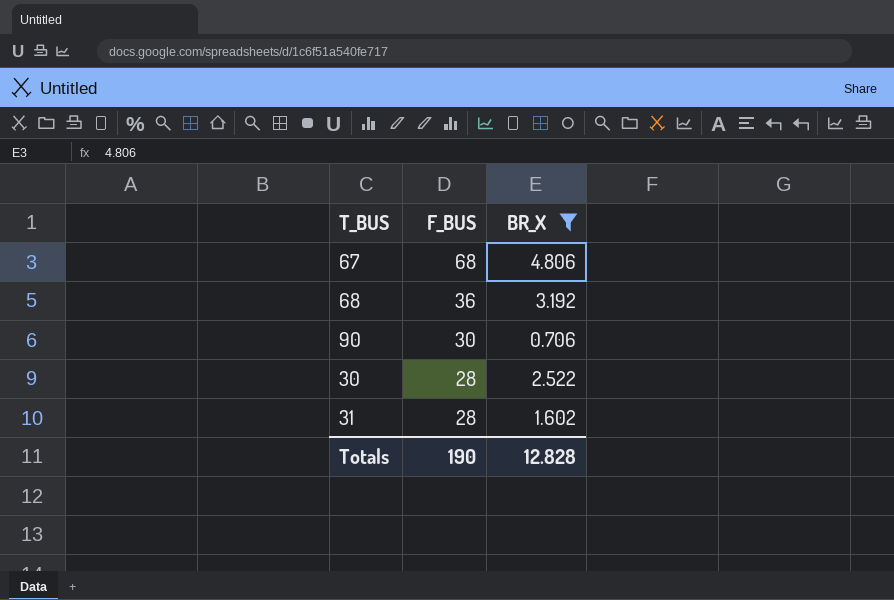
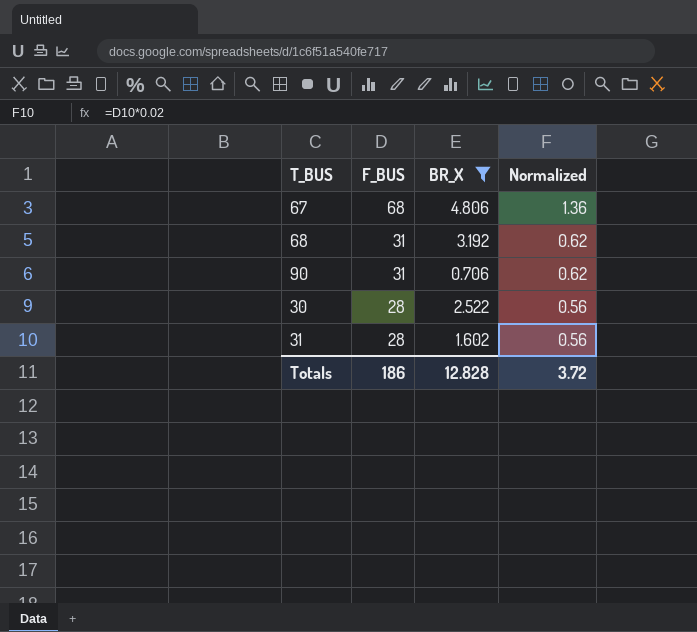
column Normalized | formula: none -> [F_BUS] * 0.02
68 | F_BUS: 36 -> 31
90 | F_BUS: 30 -> 31
Totals | F_BUS: 190 -> 186

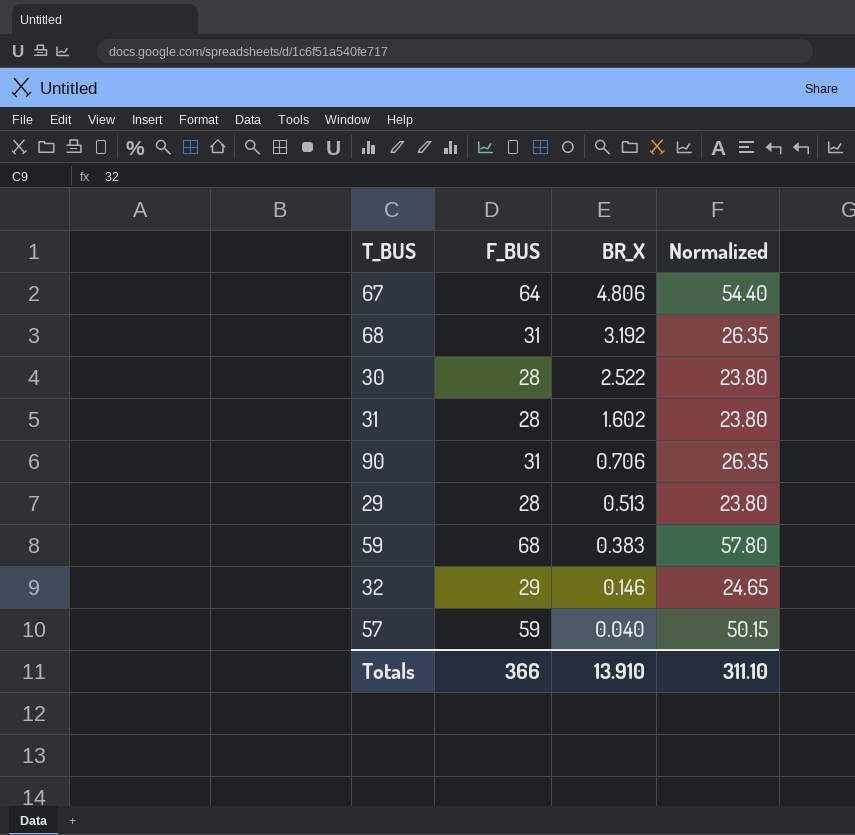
filter: BR_X >= 0.706 -> none
row order: F_BUS descending -> BR_X descending
column Normalized | formula: [F_BUS] * 0.02 -> [F_BUS] * 0.85
67 | F_BUS: 68 -> 64
Totals | F_BUS: 186 -> 366
Totals | BR_X: 12.828 -> 13.910
Totals | Normalized: 3.72 -> 311.10

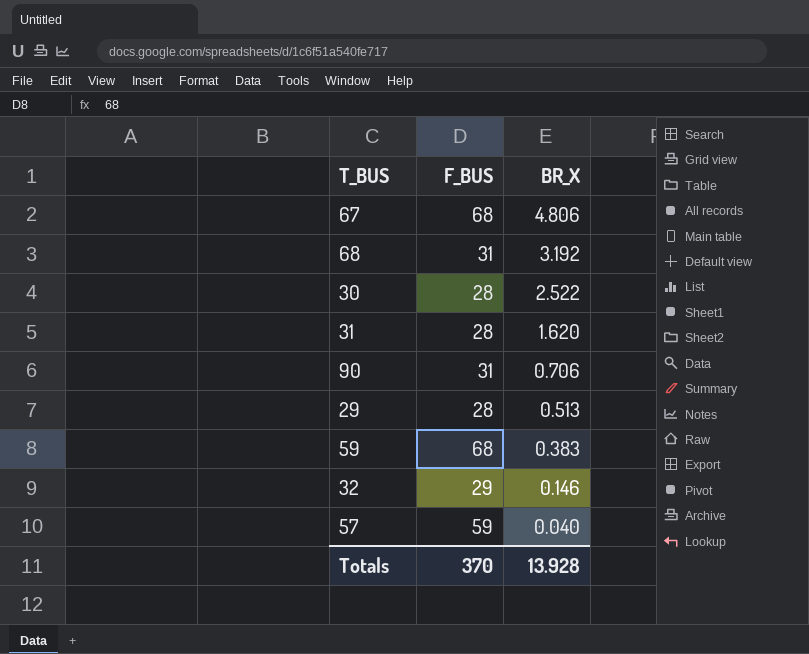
column Normalized | formula: [F_BUS] * 0.85 -> none
67 | F_BUS: 64 -> 68
31 | BR_X: 1.602 -> 1.620
Totals | F_BUS: 366 -> 370
Totals | BR_X: 13.910 -> 13.928

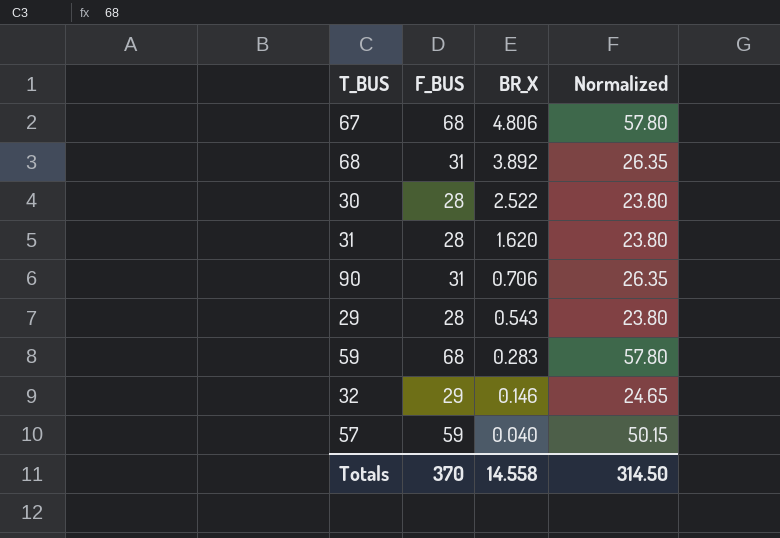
column Normalized | formula: none -> [F_BUS] * 0.85
68 | BR_X: 3.192 -> 3.892
29 | BR_X: 0.513 -> 0.543
59 | BR_X: 0.383 -> 0.283
Totals | BR_X: 13.928 -> 14.558

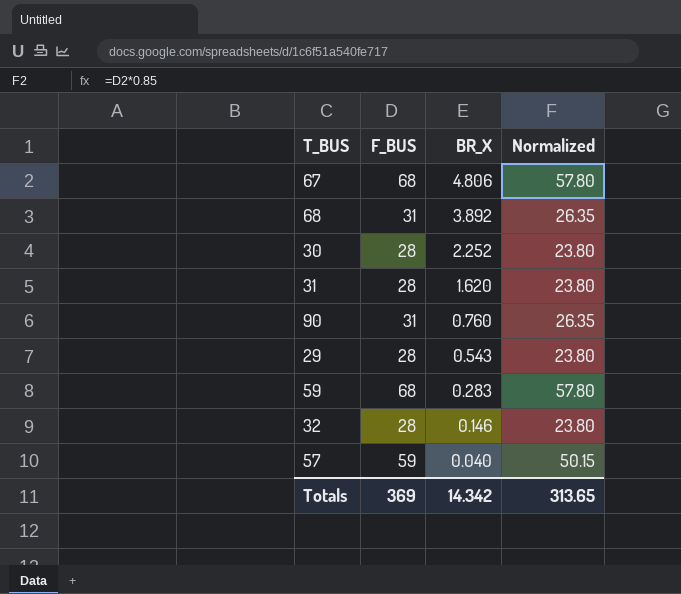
30 | BR_X: 2.522 -> 2.252
90 | BR_X: 0.706 -> 0.760
32 | F_BUS: 29 -> 28
32 | Normalized: 24.65 -> 23.80
Totals | F_BUS: 370 -> 369
Totals | BR_X: 14.558 -> 14.342
Totals | Normalized: 314.50 -> 313.65

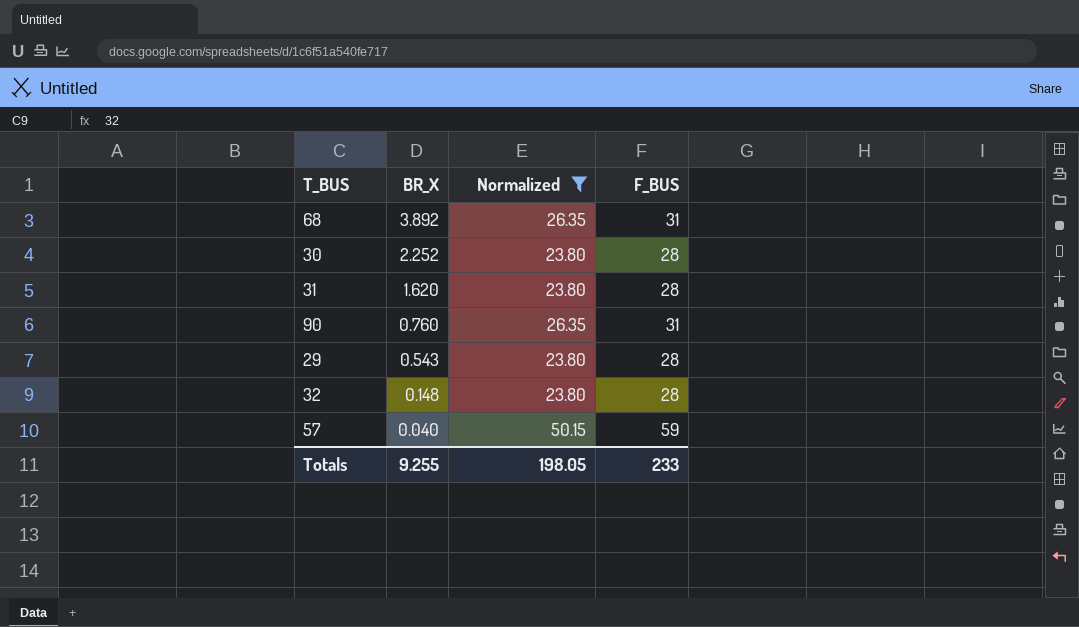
filter: none -> Normalized != 57.80
column F_BUS | position: 2 -> 4
32 | BR_X: 0.146 -> 0.148
Totals | BR_X: 14.342 -> 9.255
Totals | Normalized: 313.65 -> 198.05
Totals | F_BUS: 369 -> 233

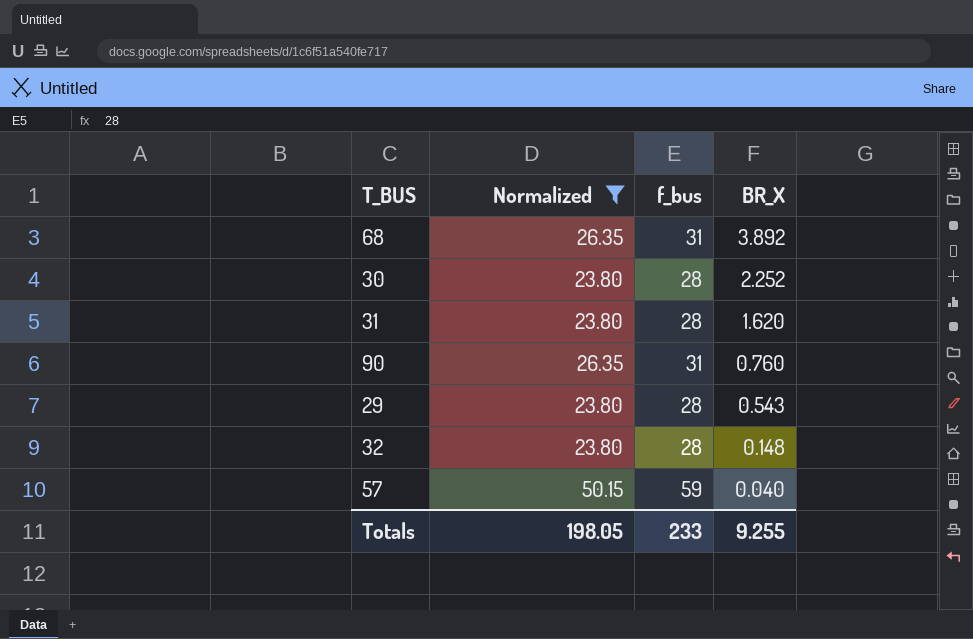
column name: F_BUS -> f_bus
column BR_X | position: 2 -> 4

